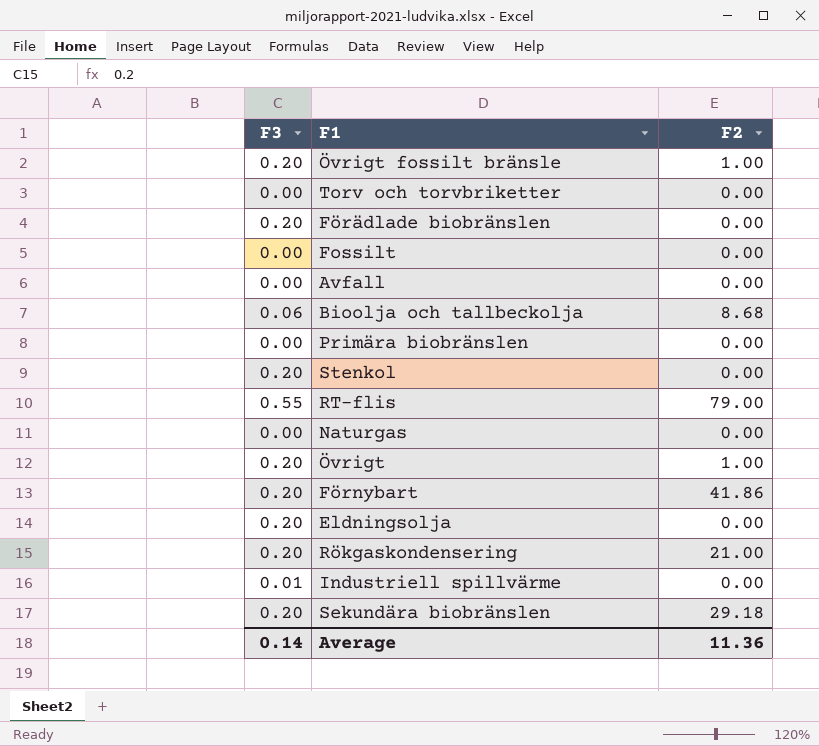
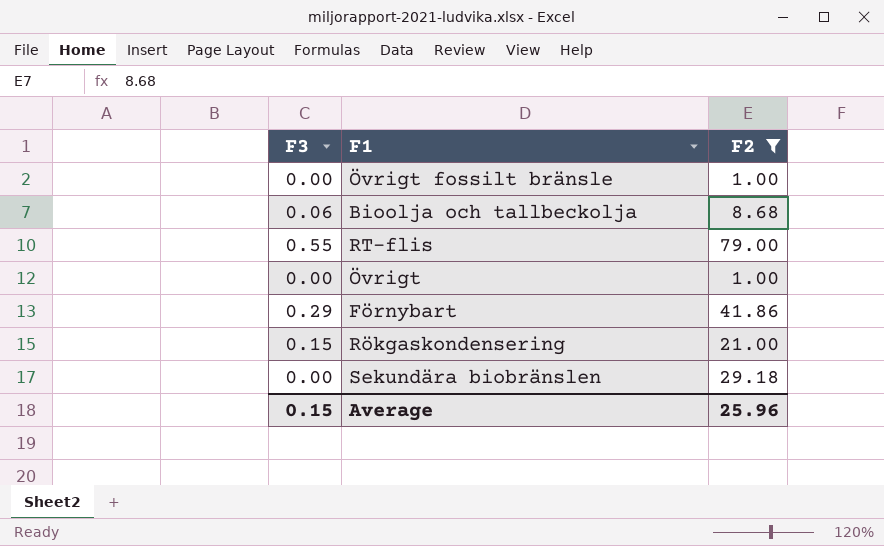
filter: none -> F2 != 0.00
Övrigt fossilt bränsle | F3: 0.20 -> 0.00
Övrigt | F3: 0.20 -> 0.00
Förnybart | F3: 0.20 -> 0.29
Rökgaskondensering | F3: 0.20 -> 0.15
Sekundära biobränslen | F3: 0.20 -> 0.00
Average | F3: 0.14 -> 0.15
Average | F2: 11.36 -> 25.96

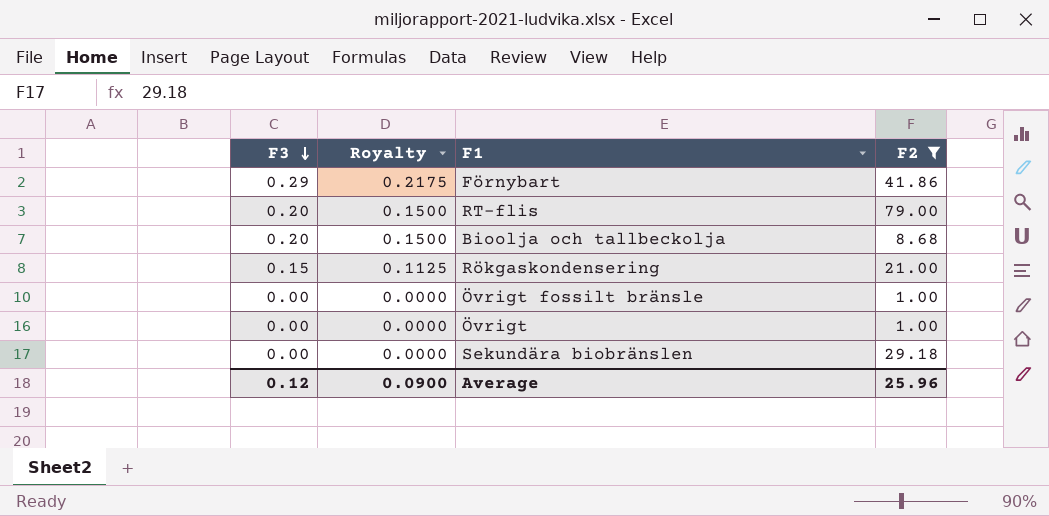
row order: none -> F3 descending
column Royalty | formula: none -> [F3] * 0.75
RT-flis | F3: 0.55 -> 0.20
Bioolja och tallbeckolja | F3: 0.06 -> 0.20
Average | F3: 0.15 -> 0.12

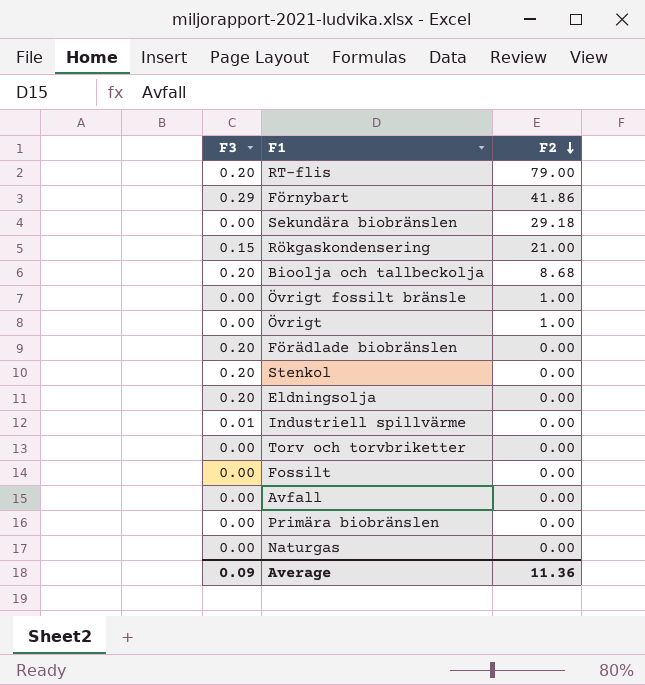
filter: F2 != 0.00 -> none
row order: F3 descending -> F2 descending
column Royalty | formula: [F3] * 0.75 -> none
Average | F3: 0.12 -> 0.09
Average | F2: 25.96 -> 11.36

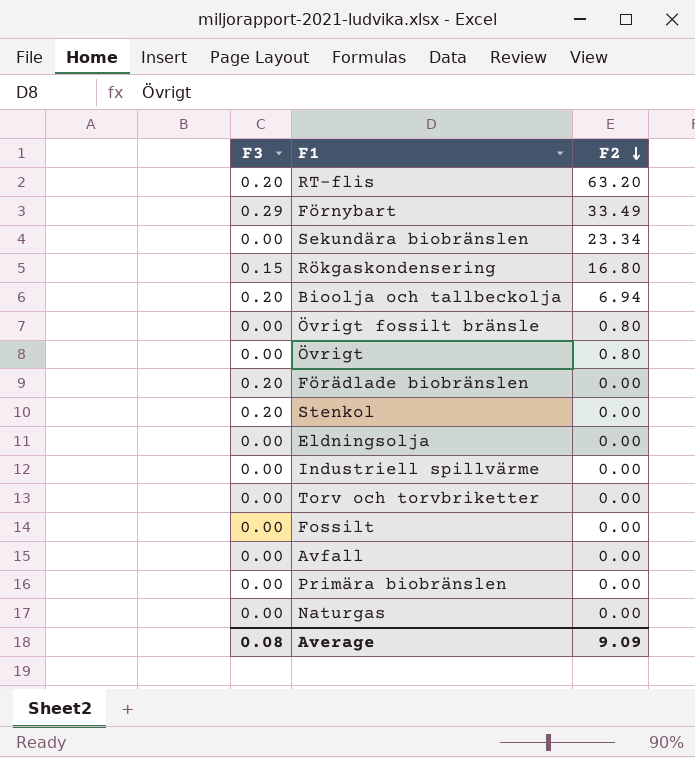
RT-flis | F2: 79.00 -> 63.20
Förnybart | F2: 41.86 -> 33.49
Sekundära biobränslen | F2: 29.18 -> 23.34
Rökgaskondensering | F2: 21.00 -> 16.80
Bioolja och tallbeckolja | F2: 8.68 -> 6.94
Övrigt fossilt bränsle | F2: 1.00 -> 0.80
Övrigt | F2: 1.00 -> 0.80
Eldningsolja | F3: 0.20 -> 0.00
Industriell spillvärme | F3: 0.01 -> 0.00
Average | F3: 0.09 -> 0.08
Average | F2: 11.36 -> 9.09

